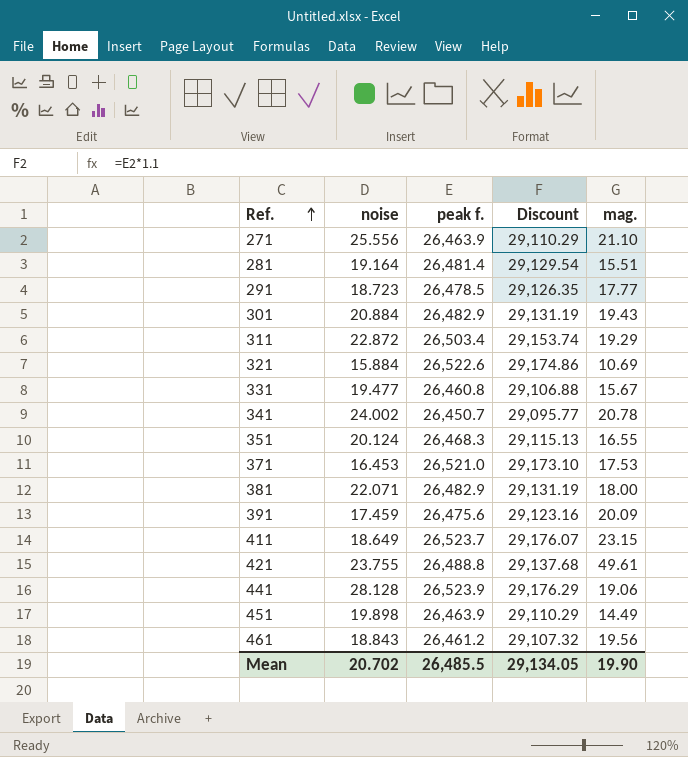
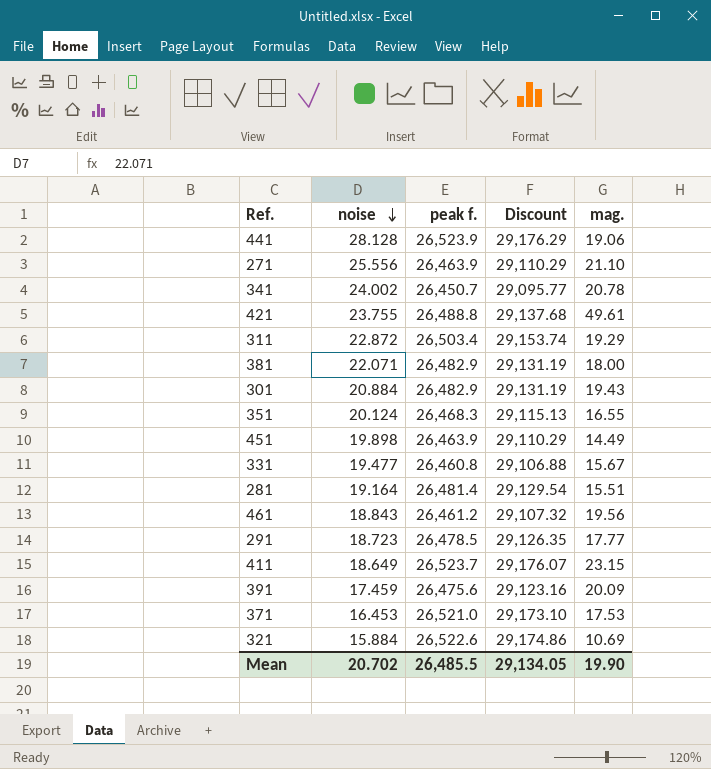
row order: Ref. ascending -> noise descending

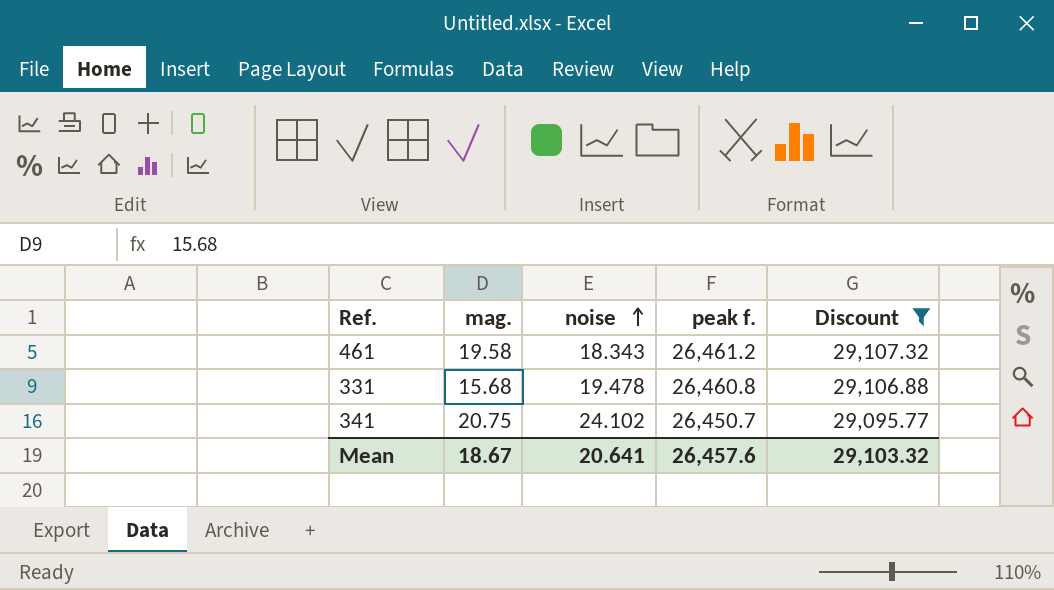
filter: none -> Discount <= 29,107.32
row order: noise descending -> noise ascending
column mag. | position: 5 -> 2
461 | mag.: 19.56 -> 19.58
461 | noise: 18.843 -> 18.343
331 | mag.: 15.67 -> 15.68
331 | noise: 19.477 -> 19.478
341 | mag.: 20.78 -> 20.75
341 | noise: 24.002 -> 24.102
Mean | mag.: 19.90 -> 18.67
Mean | noise: 20.702 -> 20.641
Mean | peak f.: 26,485.5 -> 26,457.6
Mean | Discount: 29,134.05 -> 29,103.32

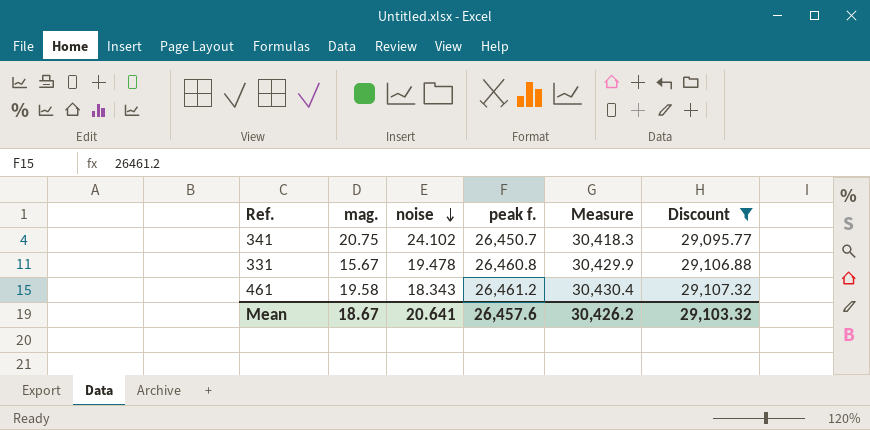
row order: noise ascending -> noise descending
column Measure | formula: none -> [peak f.] * 1.15
331 | mag.: 15.68 -> 15.67

